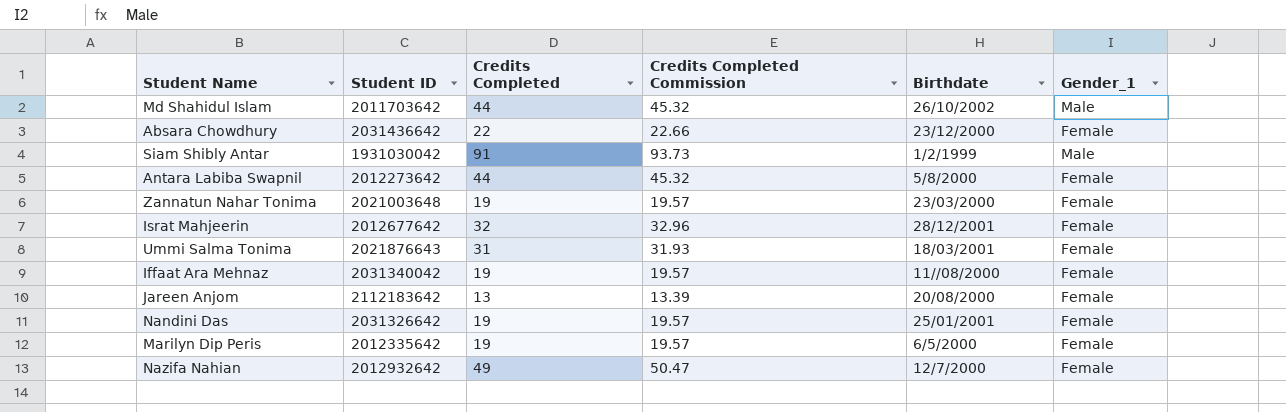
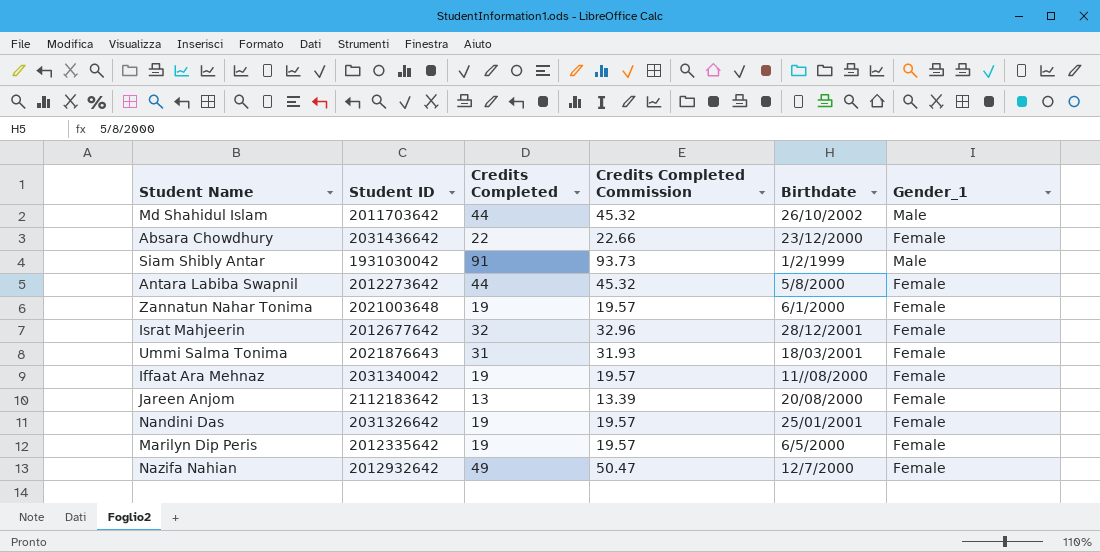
Zannatun Nahar Tonima | Birthdate: 23/03/2000 -> 6/1/2000

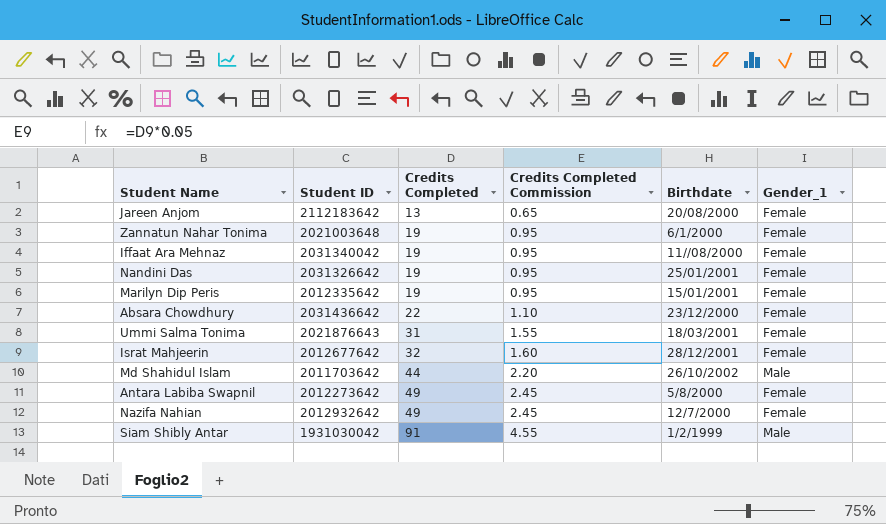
row order: none -> Credits Completed ascending
column Credits Completed Commission | formula: [Credits Completed] * 1.03 -> [Credits Completed] * 0.05
Marilyn Dip Peris | Birthdate: 6/5/2000 -> 15/01/2001
Antara Labiba Swapnil | Credits Completed: 44 -> 49

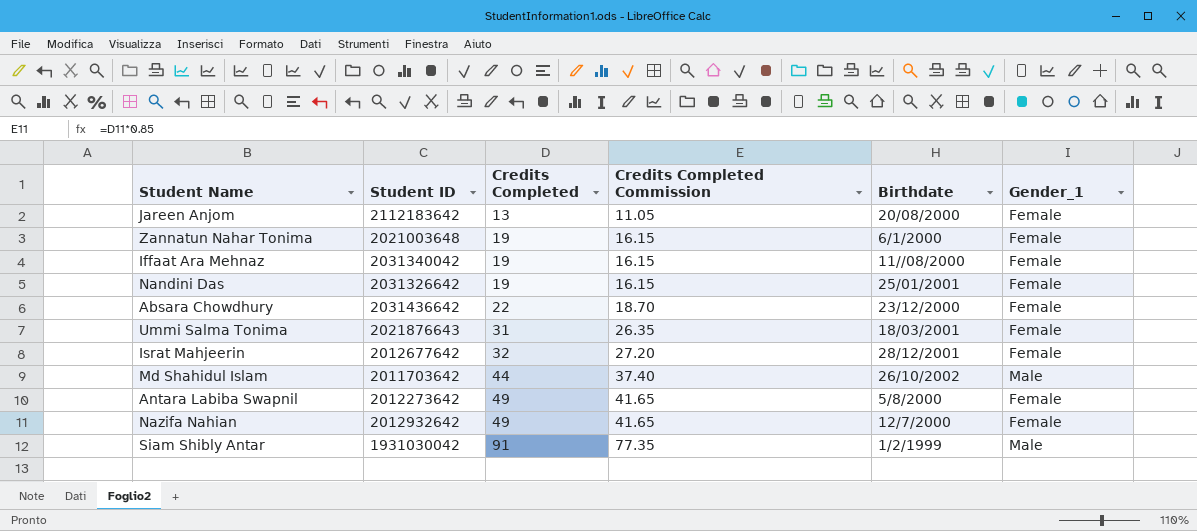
column Credits Completed Commission | formula: [Credits Completed] * 0.05 -> [Credits Completed] * 0.85
row Marilyn Dip Peris: 2012335642 | 19 | 0.95 | 15/01/2001 | Female -> none

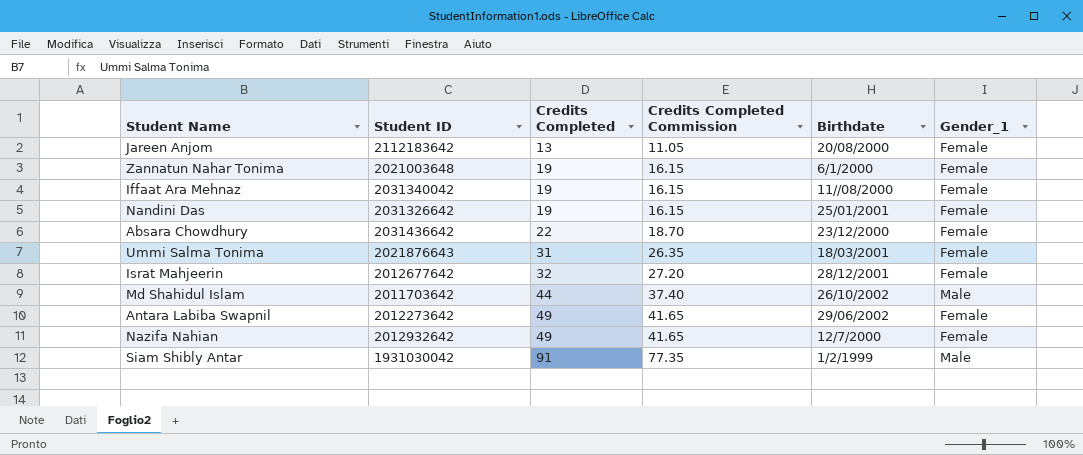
Antara Labiba Swapnil | Birthdate: 5/8/2000 -> 29/06/2002

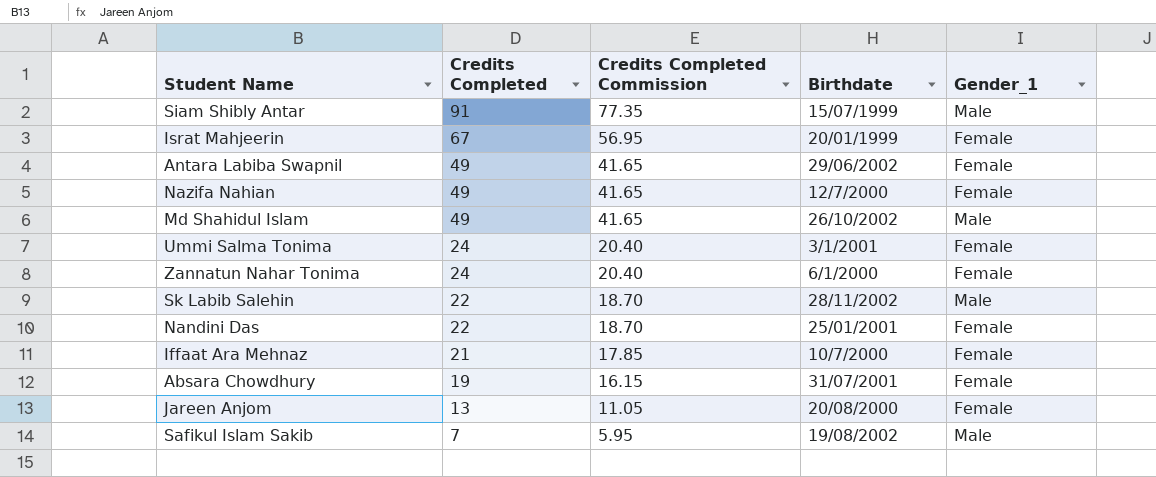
row order: Credits Completed ascending -> Credits Completed descending
column Student ID | position: 2 -> none
Siam Shibly Antar | Birthdate: 1/2/1999 -> 15/07/1999
Israt Mahjeerin | Credits Completed: 32 -> 67
Israt Mahjeerin | Credits Completed Commission: 27.20 -> 56.95
Israt Mahjeerin | Birthdate: 28/12/2001 -> 20/01/1999
Md Shahidul Islam | Credits Completed: 44 -> 49
Md Shahidul Islam | Credits Completed Commission: 37.40 -> 41.65
Ummi Salma Tonima | Credits Completed: 31 -> 24
Ummi Salma Tonima | Credits Completed Commission: 26.35 -> 20.40
Ummi Salma Tonima | Birthdate: 18/03/2001 -> 3/1/2001
Zannatun Nahar Tonima | Credits Completed: 19 -> 24
Zannatun Nahar Tonima | Credits Completed Commission: 16.15 -> 20.40
row Sk Labib Salehin: none -> 22 | 18.70 | 28/11/2002 | Male
Nandini Das | Credits Completed: 19 -> 22
Nandini Das | Credits Completed Commission: 16.15 -> 18.70
Iffaat Ara Mehnaz | Credits Completed: 19 -> 21
Iffaat Ara Mehnaz | Credits Completed Commission: 16.15 -> 17.85
Iffaat Ara Mehnaz | Birthdate: 11//08/2000 -> 10/7/2000
Absara Chowdhury | Credits Completed: 22 -> 19
Absara Chowdhury | Credits Completed Commission: 18.70 -> 16.15
Absara Chowdhury | Birthdate: 23/12/2000 -> 31/07/2001
row Safikul Islam Sakib: none -> 7 | 5.95 | 19/08/2002 | Male

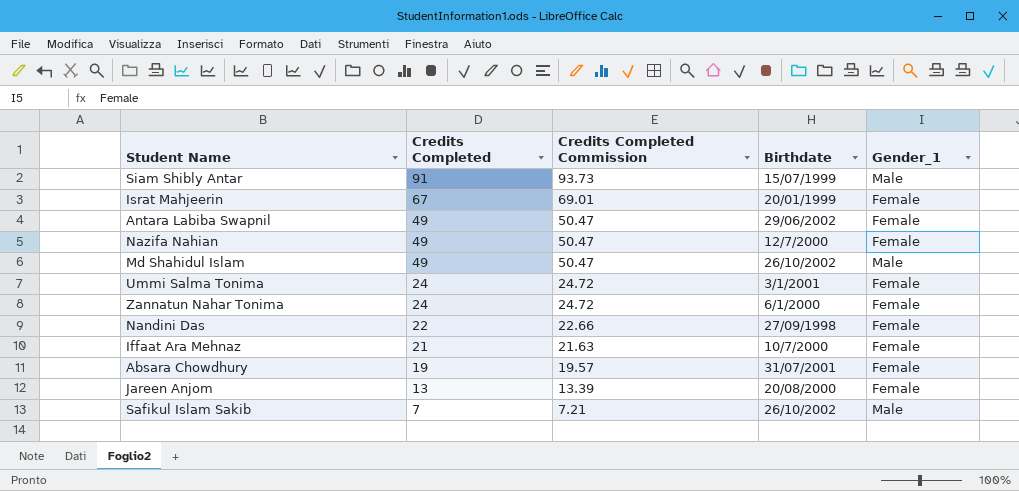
column Credits Completed Commission | formula: [Credits Completed] * 0.85 -> [Credits Completed] * 1.03
row Sk Labib Salehin: 22 | 18.70 | 28/11/2002 | Male -> none
Nandini Das | Birthdate: 25/01/2001 -> 27/09/1998
Safikul Islam Sakib | Birthdate: 19/08/2002 -> 26/10/2002

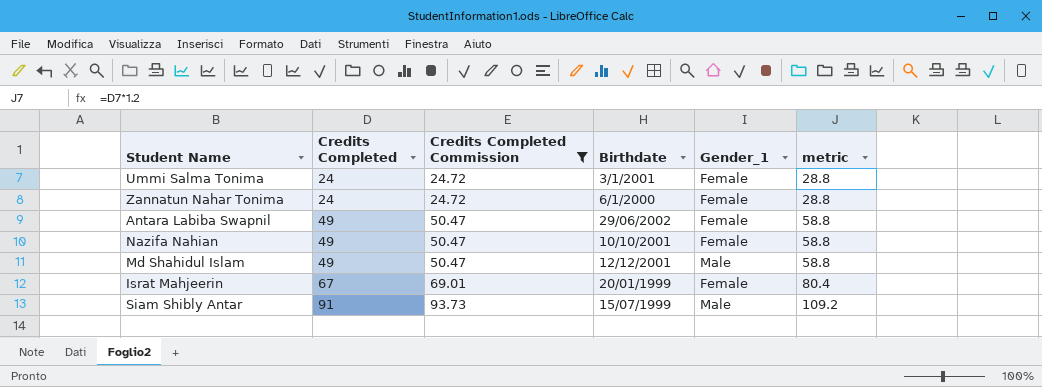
filter: none -> Credits Completed Commission >= 24.72
row order: Credits Completed descending -> Credits Completed ascending
column metric | formula: none -> [Credits Completed] * 1.2
Nazifa Nahian | Birthdate: 12/7/2000 -> 10/10/2001
Md Shahidul Islam | Birthdate: 26/10/2002 -> 12/12/2001

